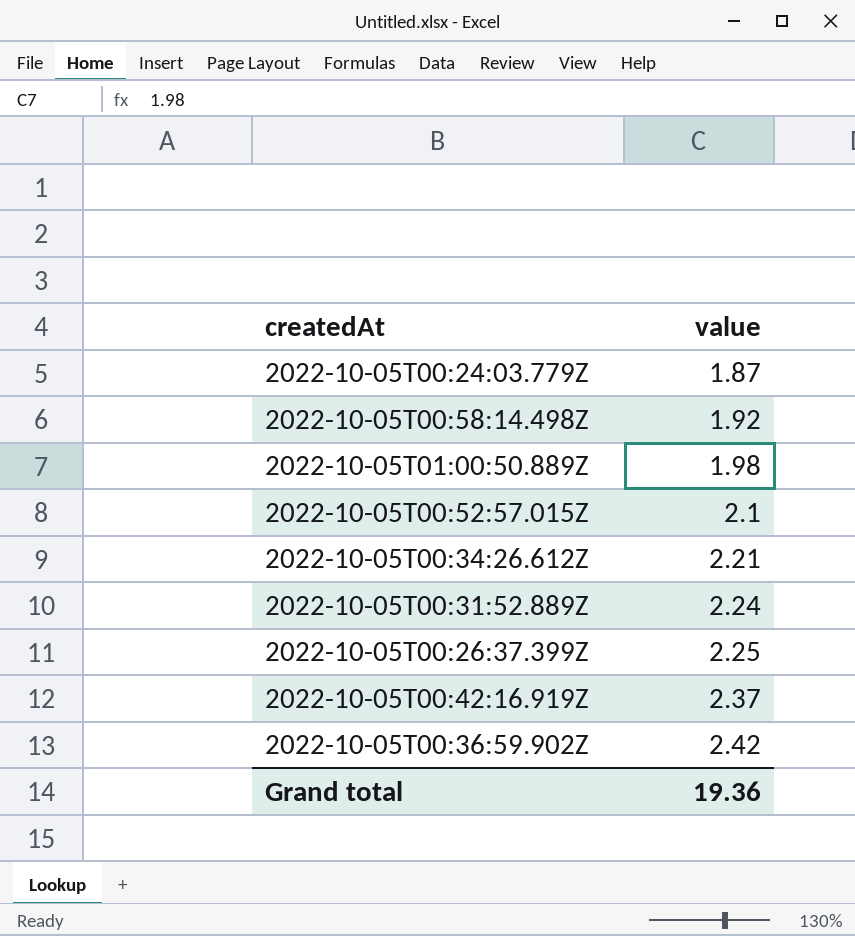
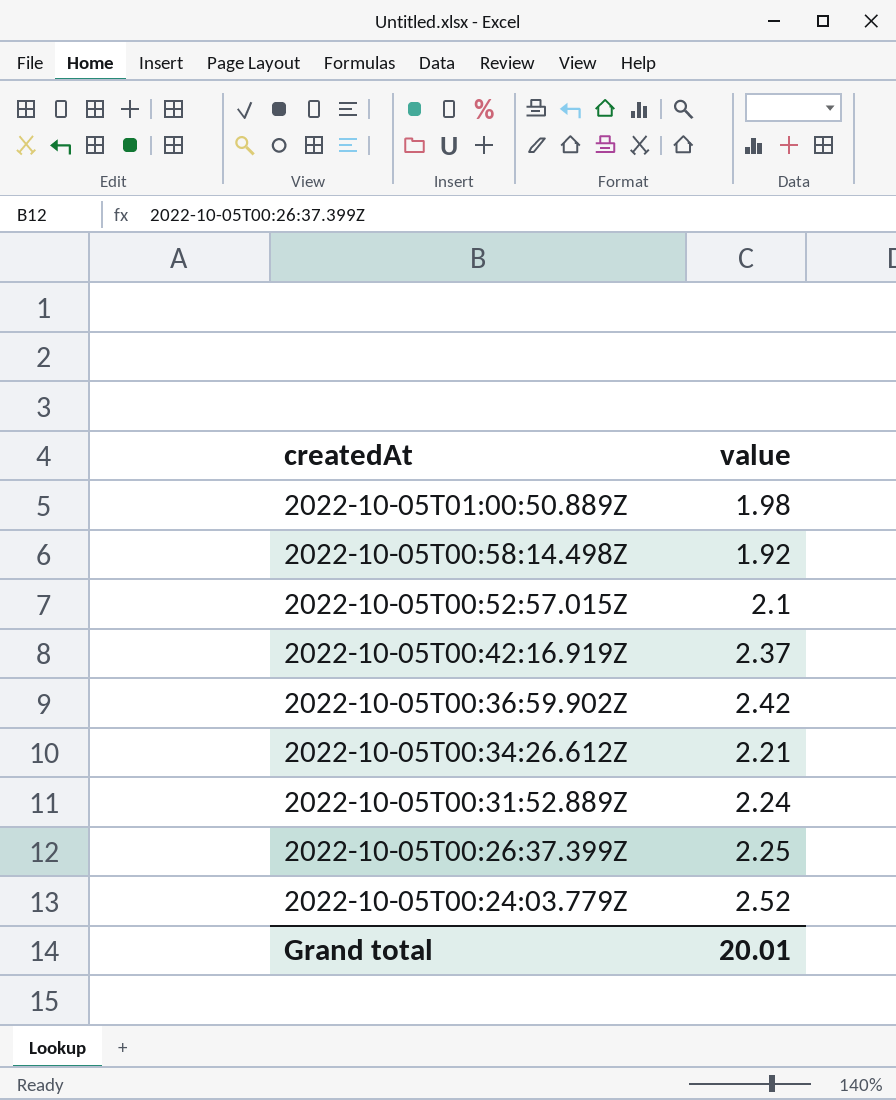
row order: value ascending -> createdAt descending
2022-10-05T00:24:03.779Z | value: 1.87 -> 2.52
Grand total | value: 19.36 -> 20.01

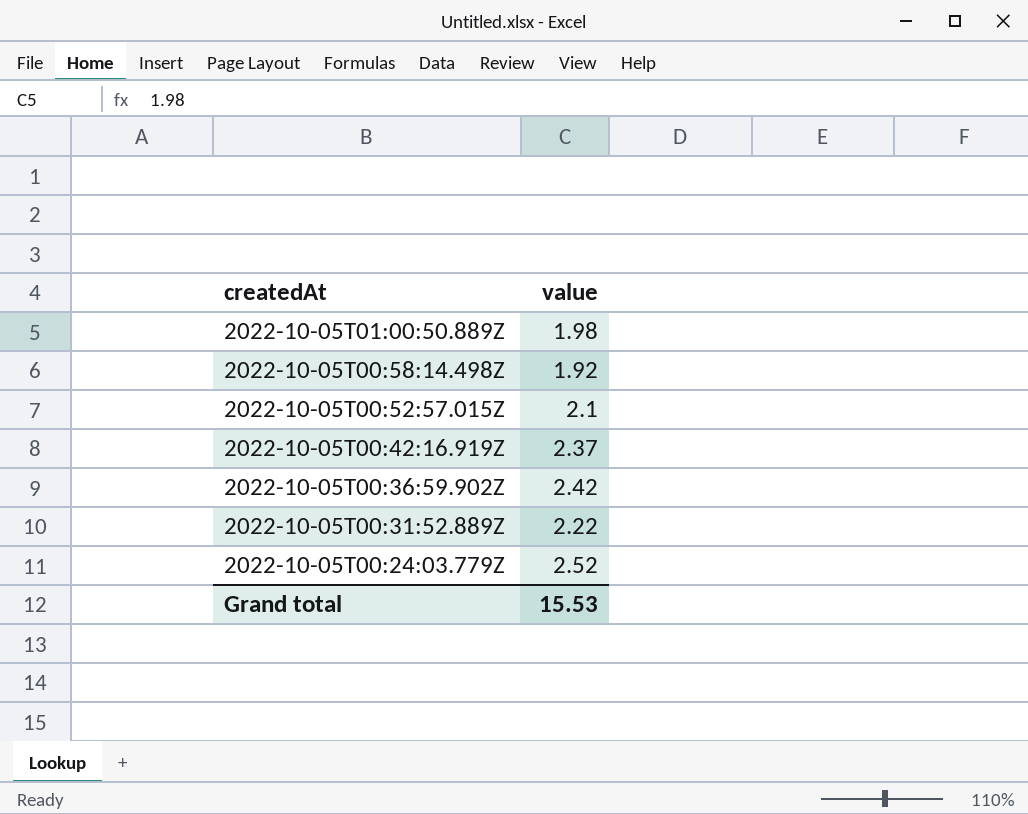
row 2022-10-05T00:34:26.612Z: 2.21 -> none
row 2022-10-05T00:26:37.399Z: 2.25 -> none
2022-10-05T00:31:52.889Z | value: 2.24 -> 2.22
Grand total | value: 20.01 -> 15.53

